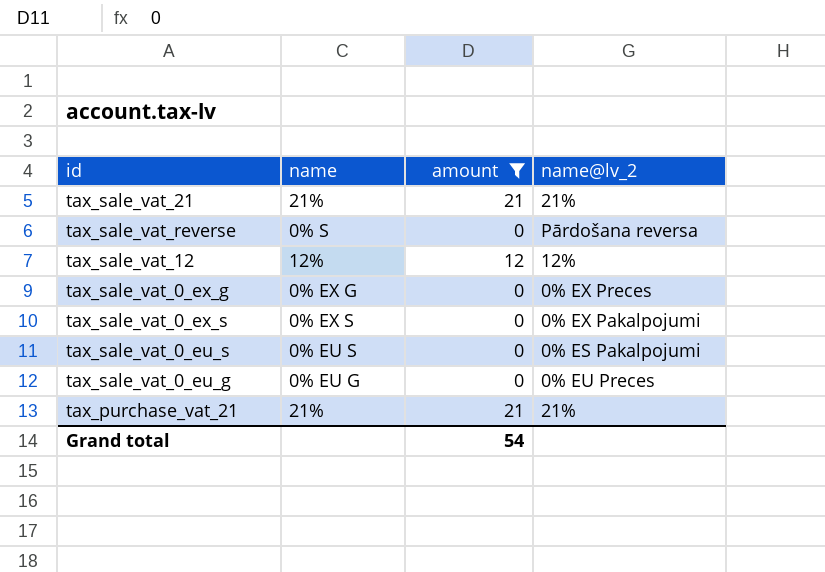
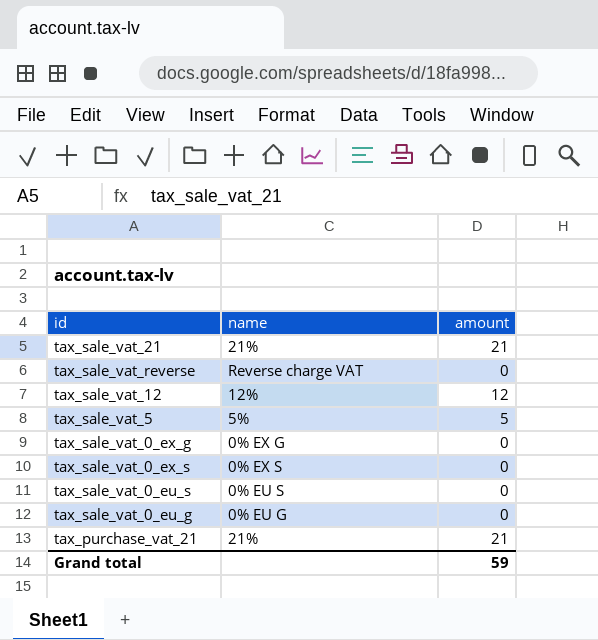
filter: amount != 5 -> none
column name@lv_2 | position: 4 -> none
tax_sale_vat_reverse | name: 0% S -> Reverse charge VAT
Grand total | amount: 54 -> 59

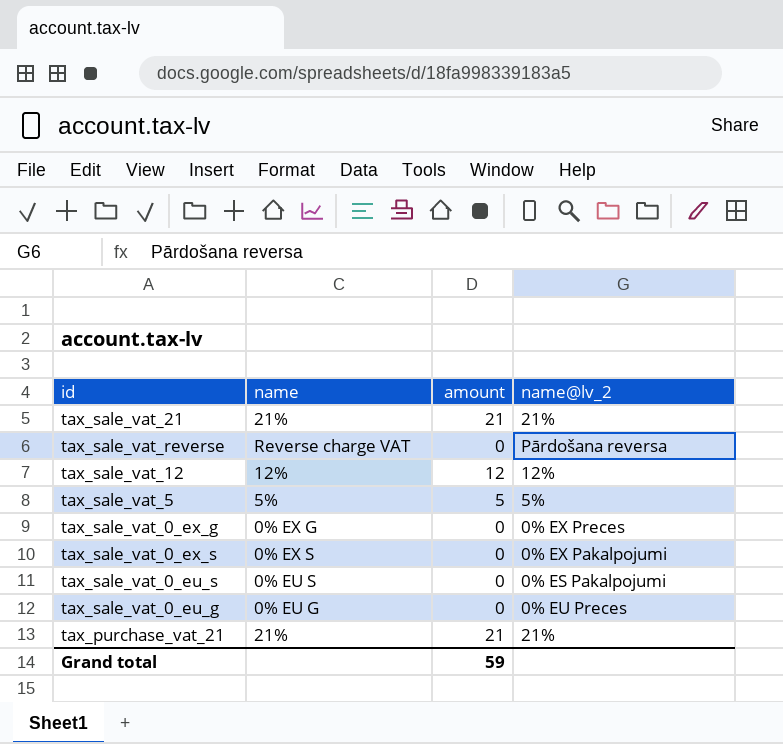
column name@lv_2 | position: none -> 4

